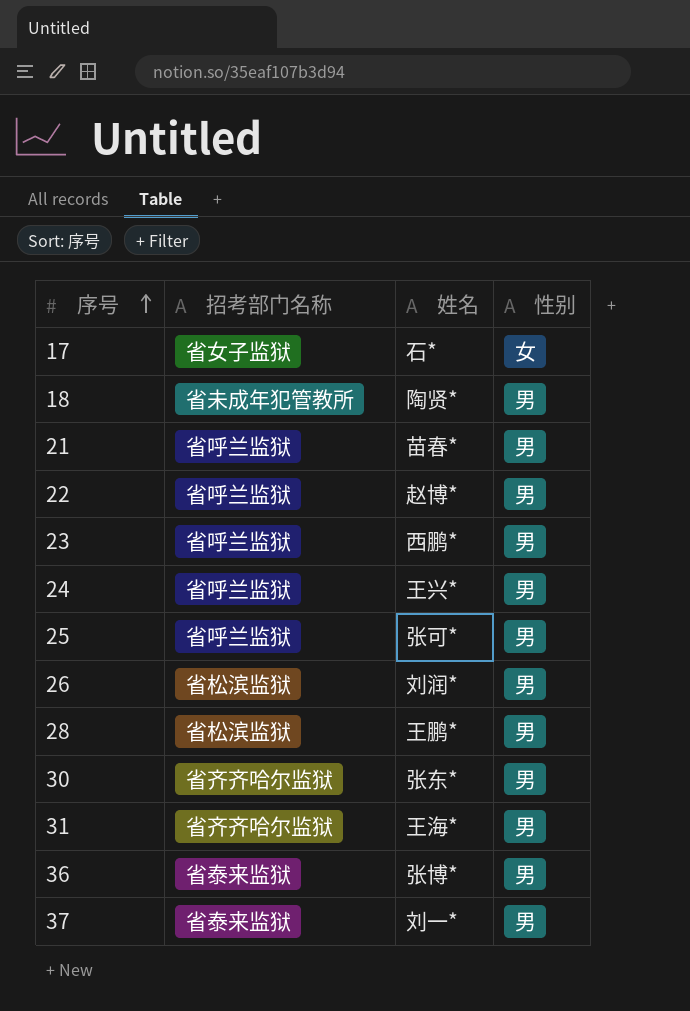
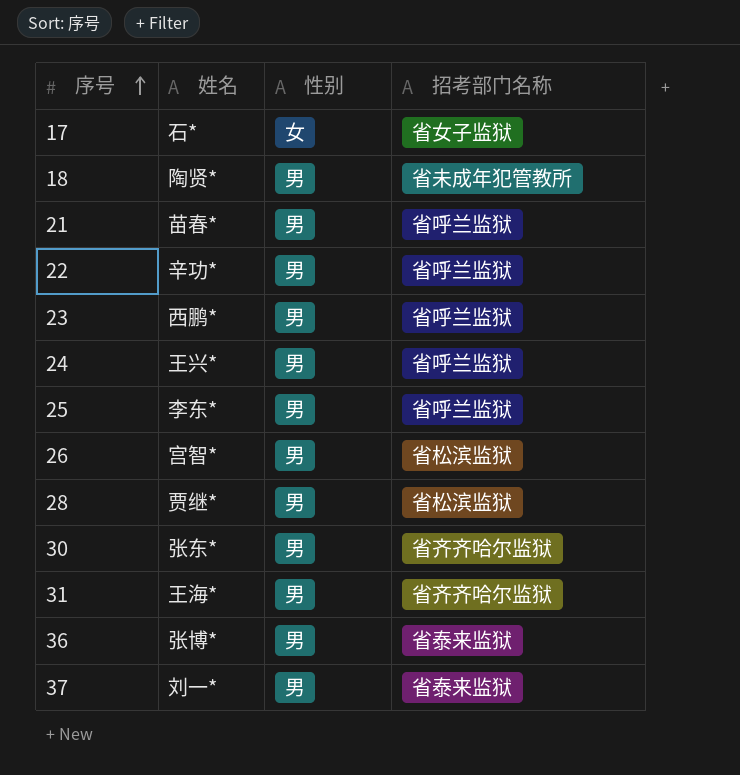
column 招考部门名称 | position: 2 -> 4
22 | 姓名: 赵博* -> 辛功*
25 | 姓名: 张可* -> 李东*
26 | 姓名: 刘润* -> 宫智*
28 | 姓名: 王鹏* -> 贾继*

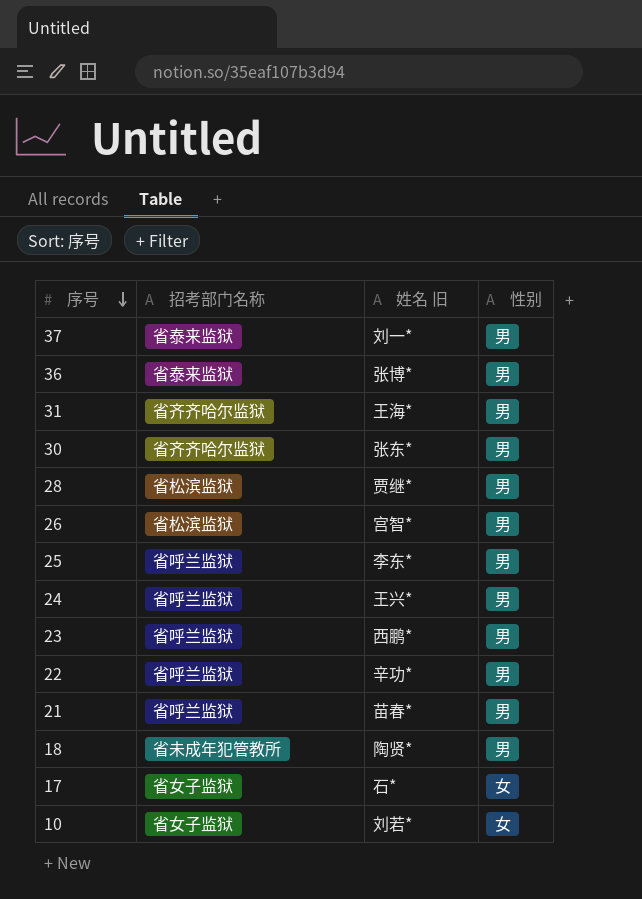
row order: 序号 ascending -> 序号 descending
column 招考部门名称 | position: 4 -> 2
column name: 姓名 -> 姓名 旧
row 10: none -> 省女子监狱 | 刘若* | 女

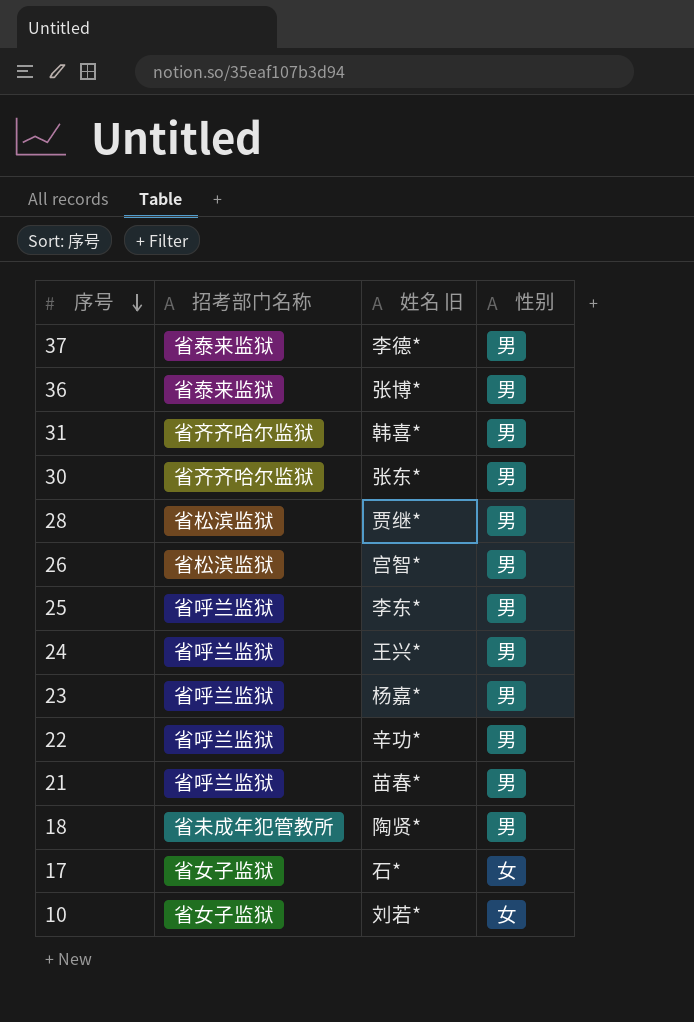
37 | 姓名 旧: 刘一* -> 李德*
31 | 姓名 旧: 王海* -> 韩喜*
23 | 姓名 旧: 西鹏* -> 杨嘉*

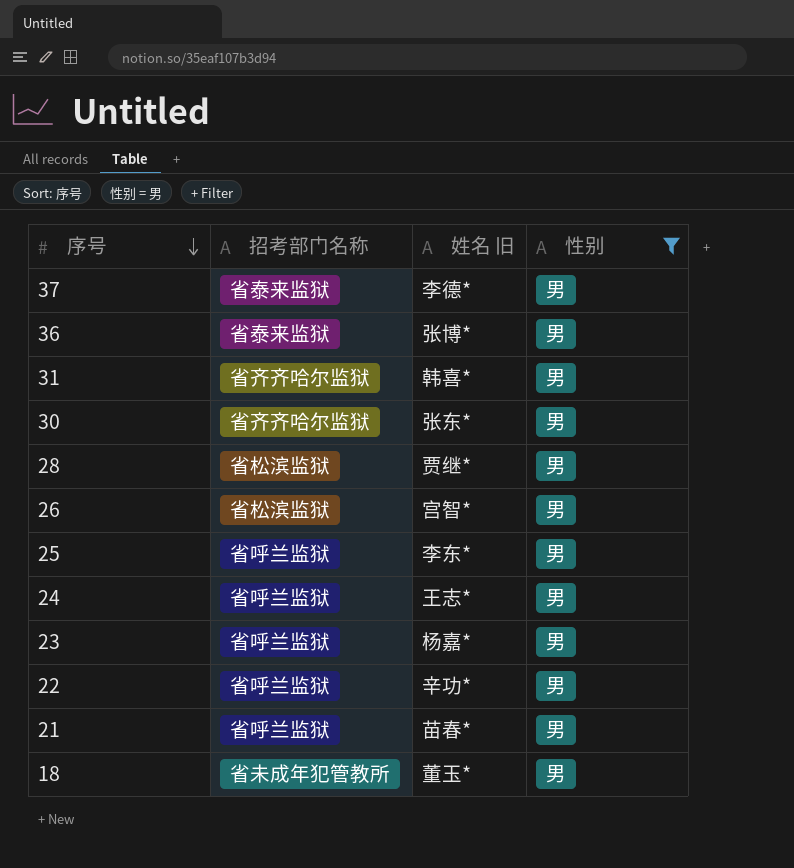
filter: none -> 性别 = 男
24 | 姓名 旧: 王兴* -> 王志*
18 | 姓名 旧: 陶贤* -> 董玉*

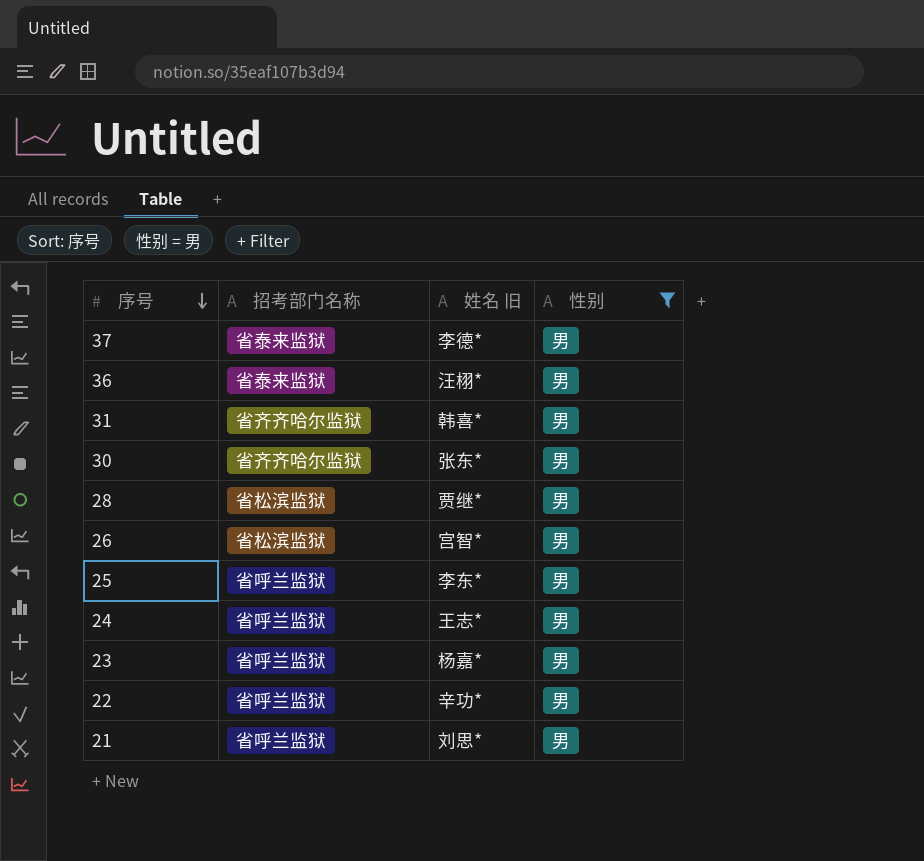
row 18: 省未成年犯管教所 | 董玉* | 男 -> none
36 | 姓名 旧: 张博* -> 汪栩*
21 | 姓名 旧: 苗春* -> 刘思*

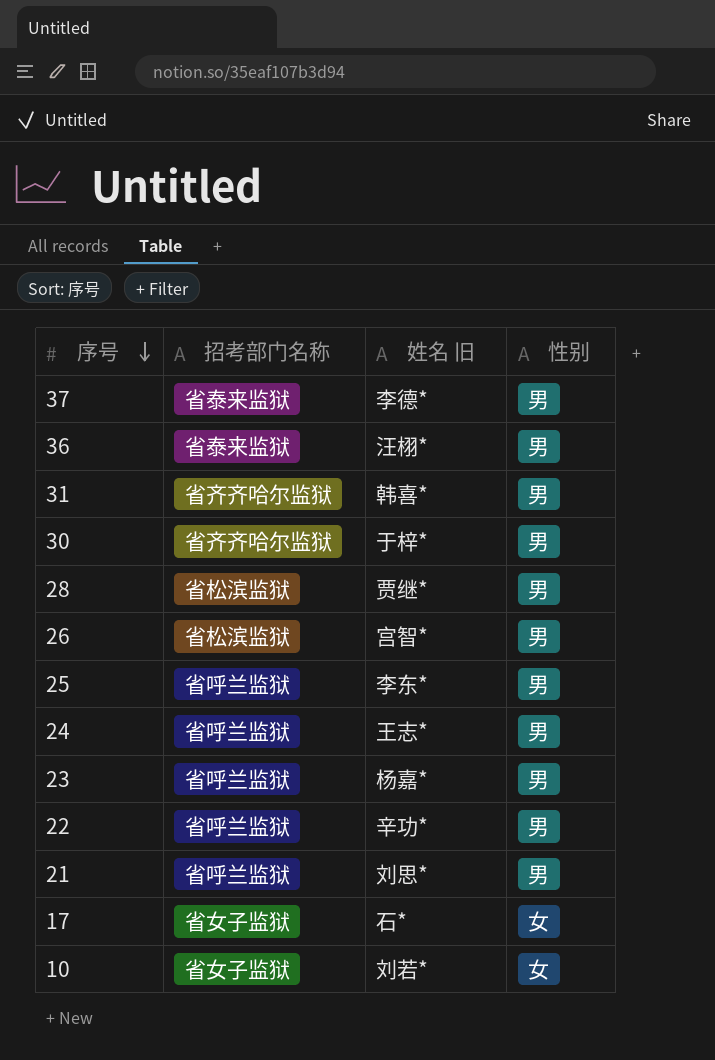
filter: 性别 = 男 -> none
30 | 姓名 旧: 张东* -> 于梓*

